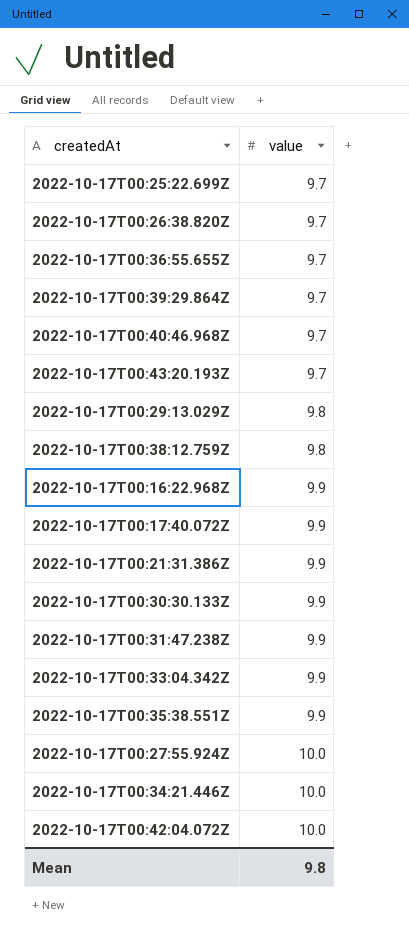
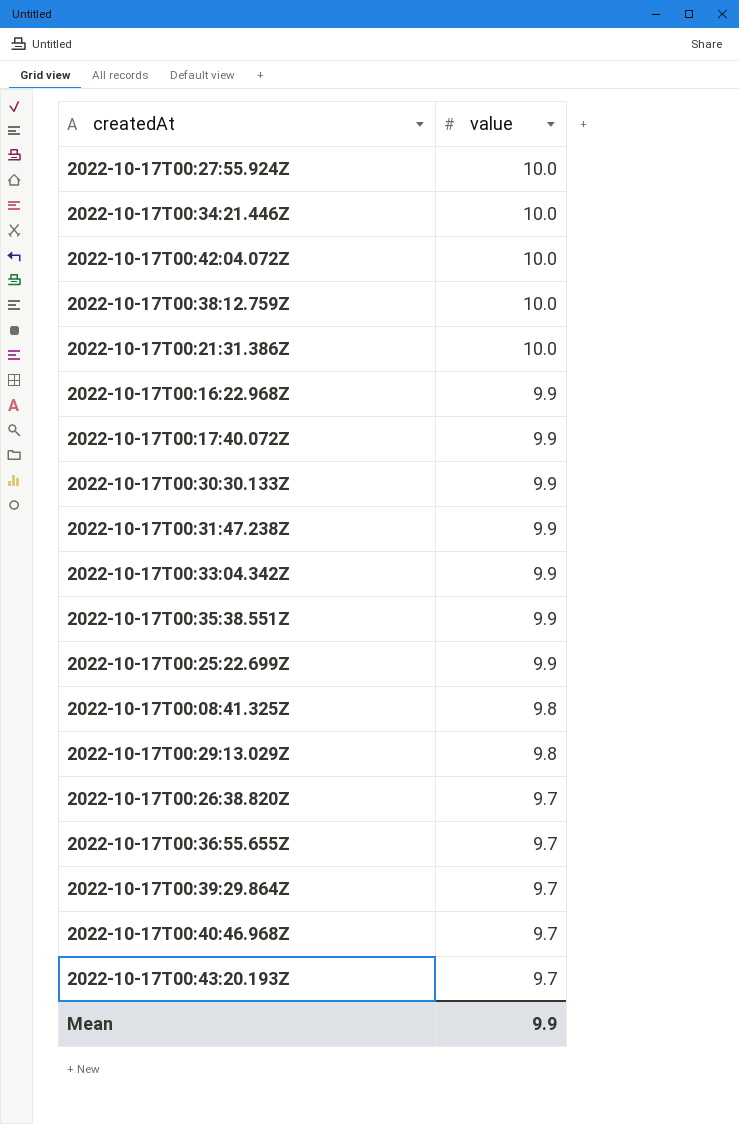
row order: value ascending -> value descending
2022-10-17T00:38:12.759Z | value: 9.8 -> 10.0
2022-10-17T00:21:31.386Z | value: 9.9 -> 10.0
2022-10-17T00:25:22.699Z | value: 9.7 -> 9.9
row 2022-10-17T00:08:41.325Z: none -> 9.8
Mean | value: 9.8 -> 9.9

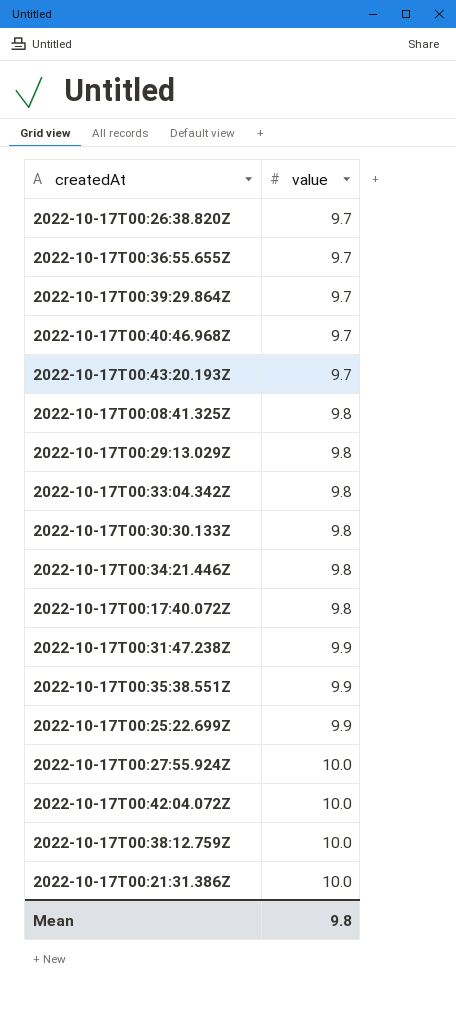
row order: value descending -> value ascending
row 2022-10-17T00:16:22.968Z: 9.9 -> none
2022-10-17T00:33:04.342Z | value: 9.9 -> 9.8
2022-10-17T00:30:30.133Z | value: 9.9 -> 9.8
2022-10-17T00:34:21.446Z | value: 10.0 -> 9.8
2022-10-17T00:17:40.072Z | value: 9.9 -> 9.8
Mean | value: 9.9 -> 9.8

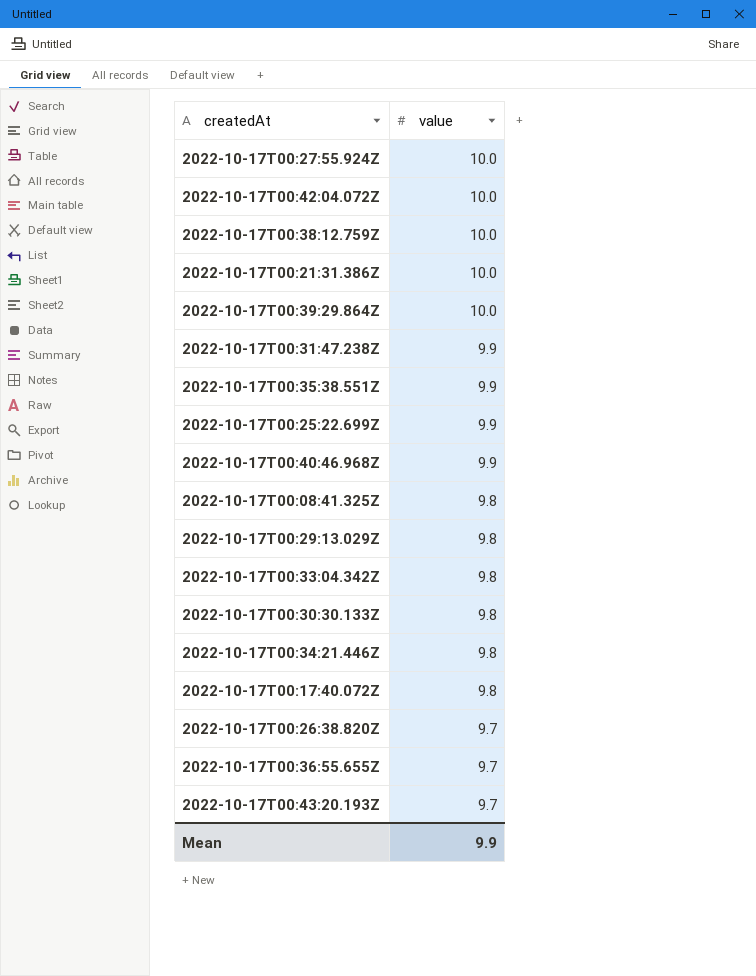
row order: value ascending -> value descending
2022-10-17T00:39:29.864Z | value: 9.7 -> 10.0
2022-10-17T00:40:46.968Z | value: 9.7 -> 9.9
Mean | value: 9.8 -> 9.9

